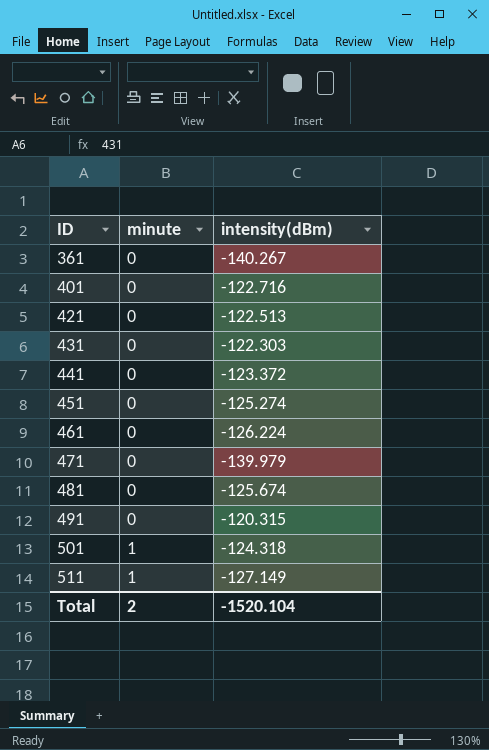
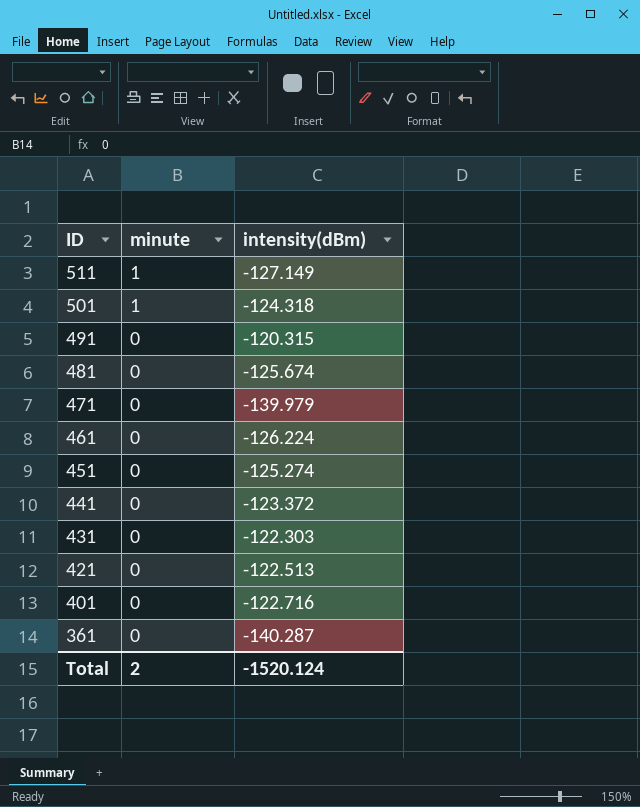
row order: ID ascending -> ID descending
361 | intensity(dBm): -140.267 -> -140.287
Total | intensity(dBm): -1520.104 -> -1520.124

